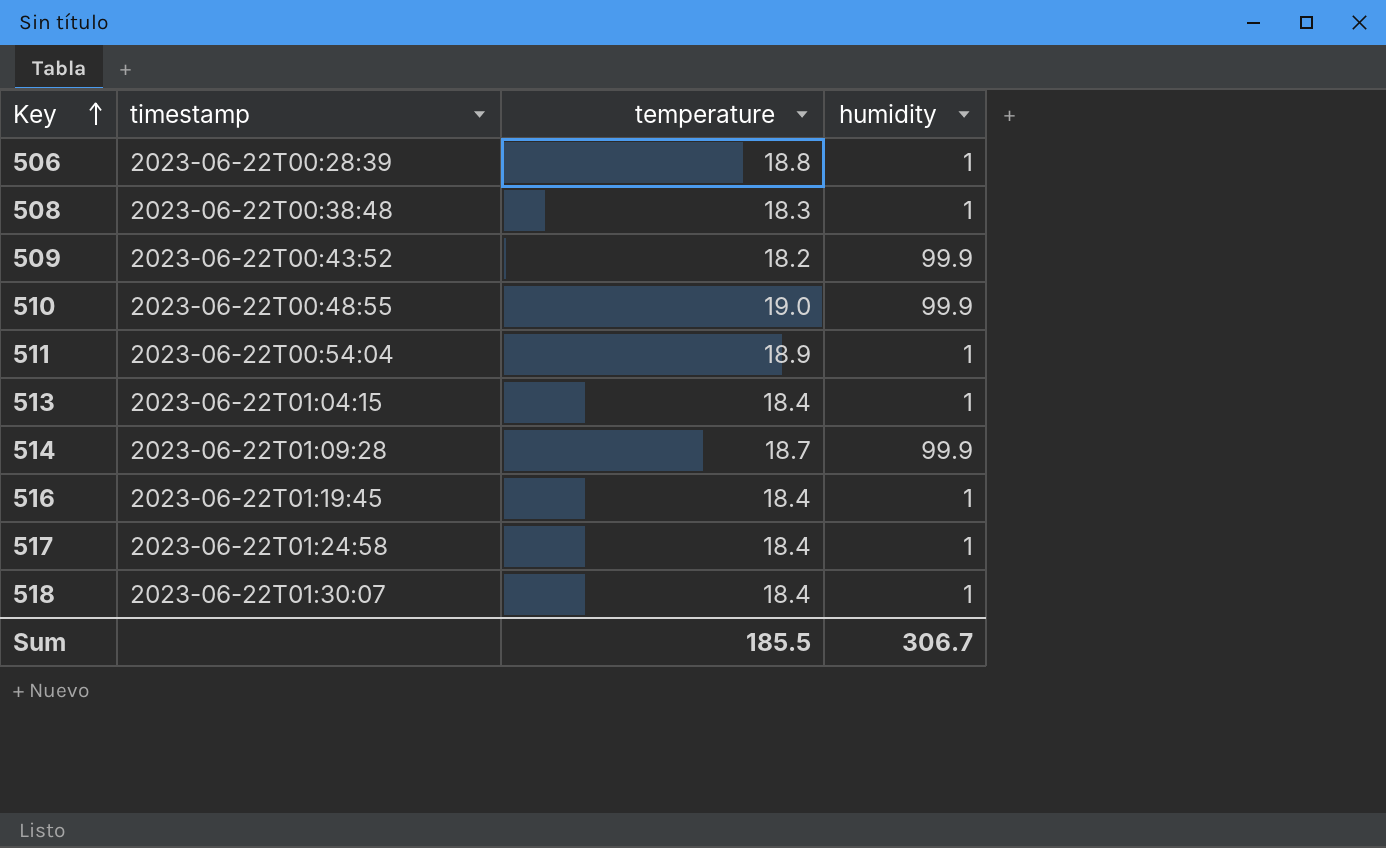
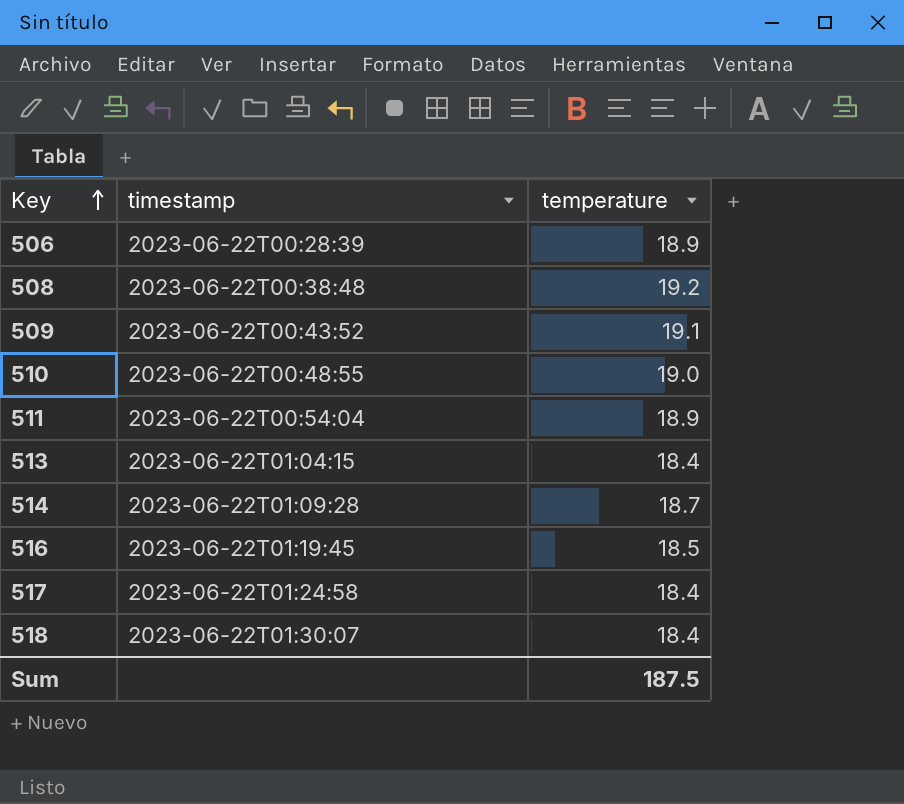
column humidity | position: 4 -> none
506 | temperature: 18.8 -> 18.9
508 | temperature: 18.3 -> 19.2
509 | temperature: 18.2 -> 19.1
516 | temperature: 18.4 -> 18.5
Sum | temperature: 185.5 -> 187.5

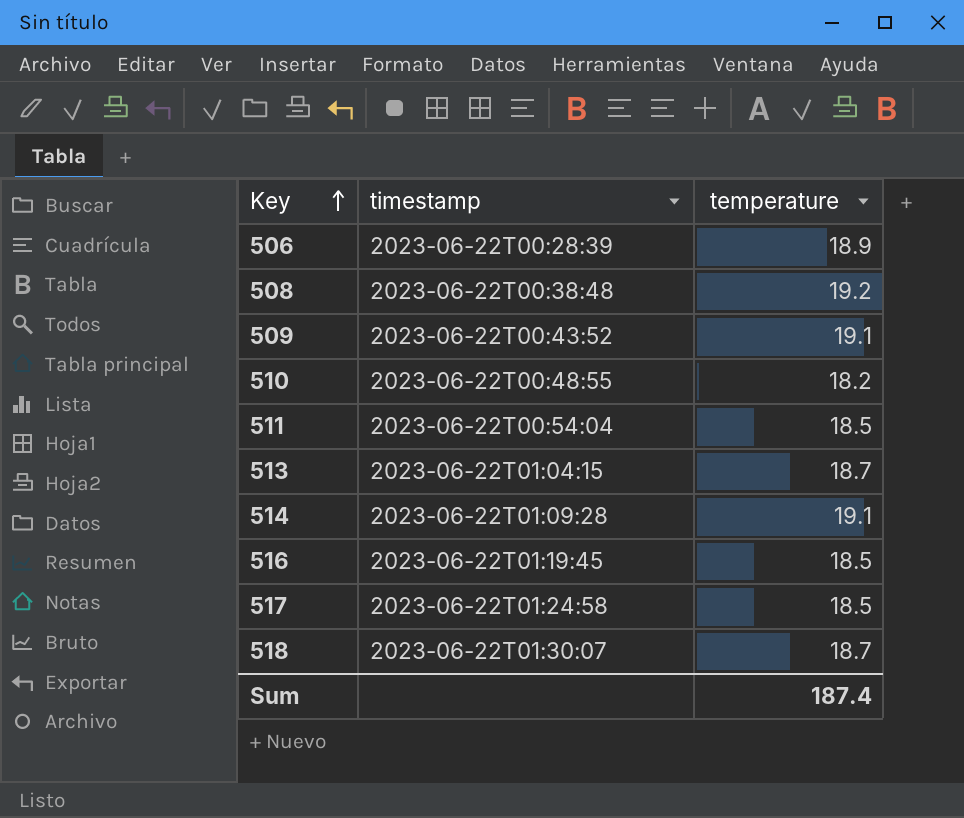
510 | temperature: 19.0 -> 18.2
511 | temperature: 18.9 -> 18.5
513 | temperature: 18.4 -> 18.7
514 | temperature: 18.7 -> 19.1
517 | temperature: 18.4 -> 18.5
518 | temperature: 18.4 -> 18.7
Sum | temperature: 187.5 -> 187.4

